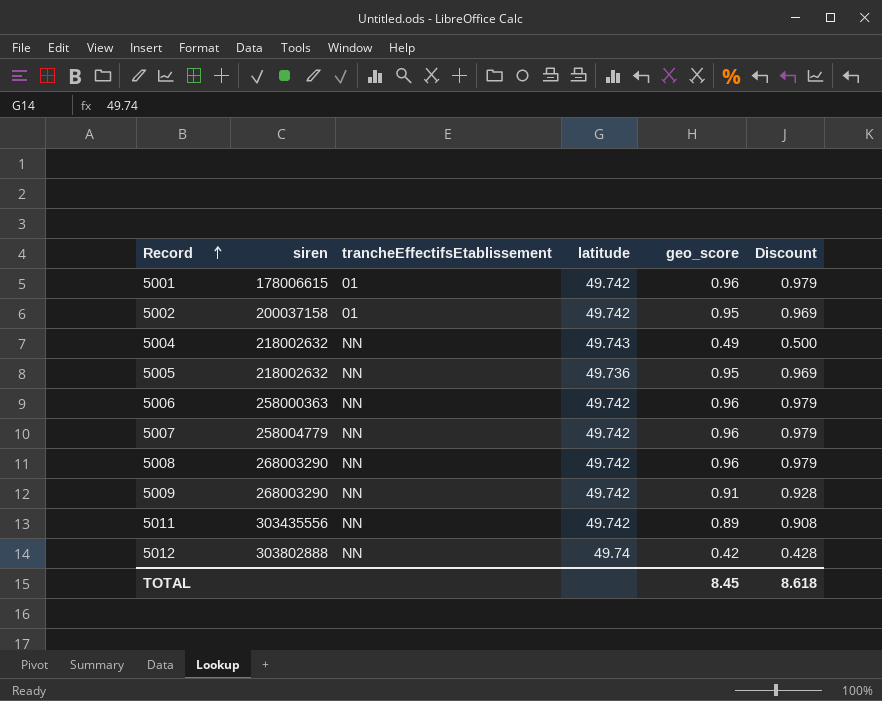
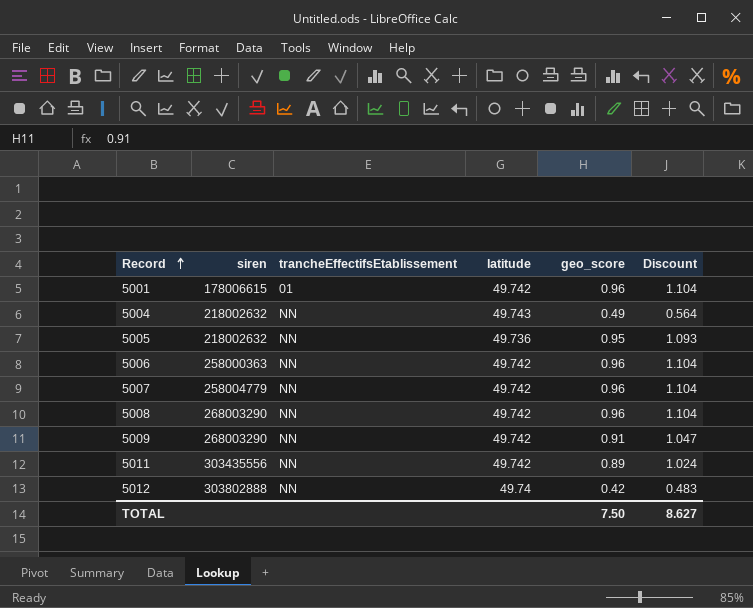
column Discount | formula: [geo_score] * 1.02 -> [geo_score] * 1.15
row 5002: 200037158 | 01 | 49.742 | 0.95 | 0.969 -> none
TOTAL | geo_score: 8.45 -> 7.50
TOTAL | Discount: 8.618 -> 8.627

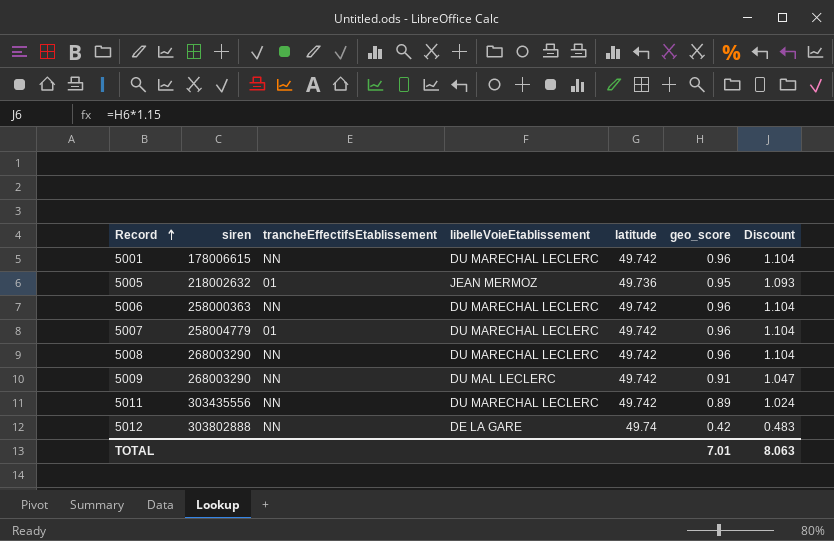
column libelleVoieEtablissement | position: none -> 4
row 5004: 218002632 | NN | 49.743 | 0.49 | 0.564 -> none
5001 | trancheEffectifsEtablissement: 01 -> NN
5005 | trancheEffectifsEtablissement: NN -> 01
5007 | trancheEffectifsEtablissement: NN -> 01
TOTAL | geo_score: 7.50 -> 7.01
TOTAL | Discount: 8.627 -> 8.063

